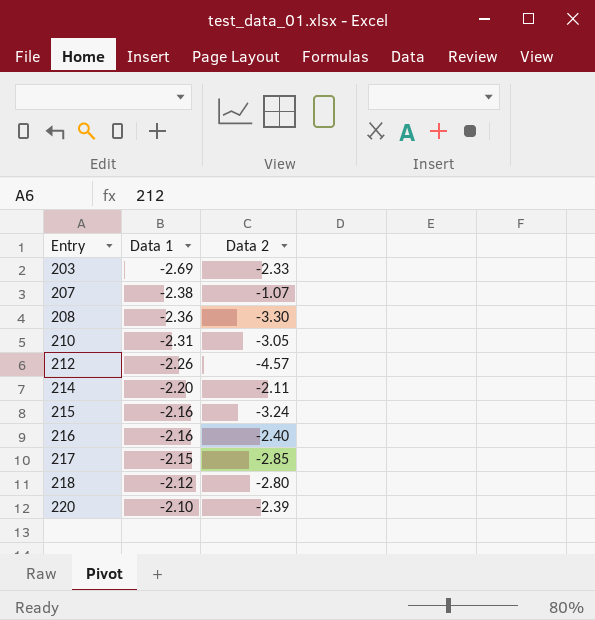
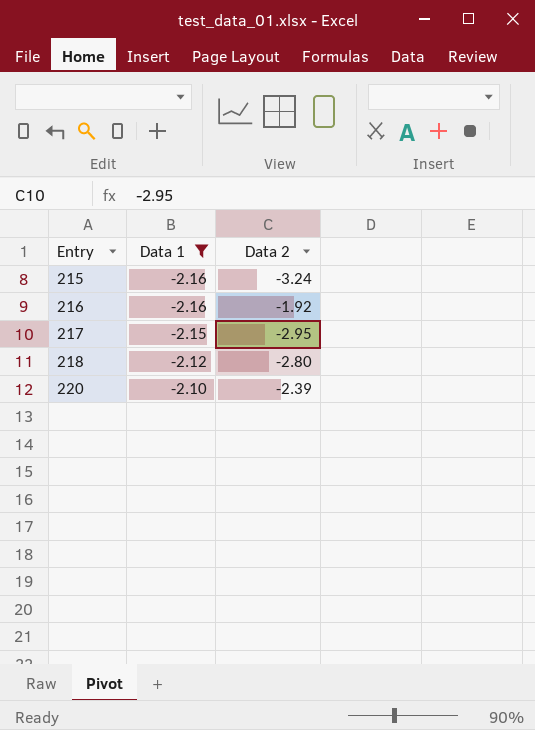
filter: none -> Data 1 >= -2.16
216 | Data 2: -2.40 -> -1.92
217 | Data 2: -2.85 -> -2.95

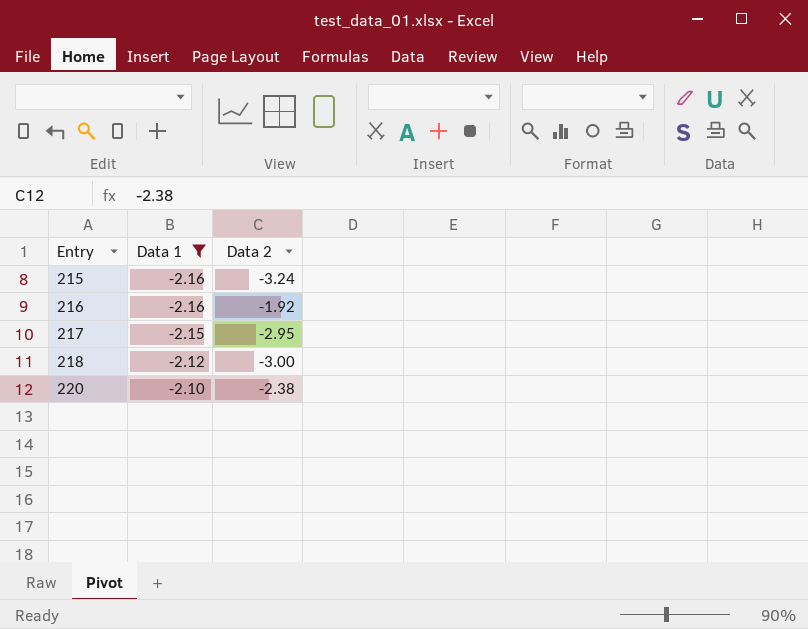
218 | Data 2: -2.80 -> -3.00
220 | Data 2: -2.39 -> -2.38

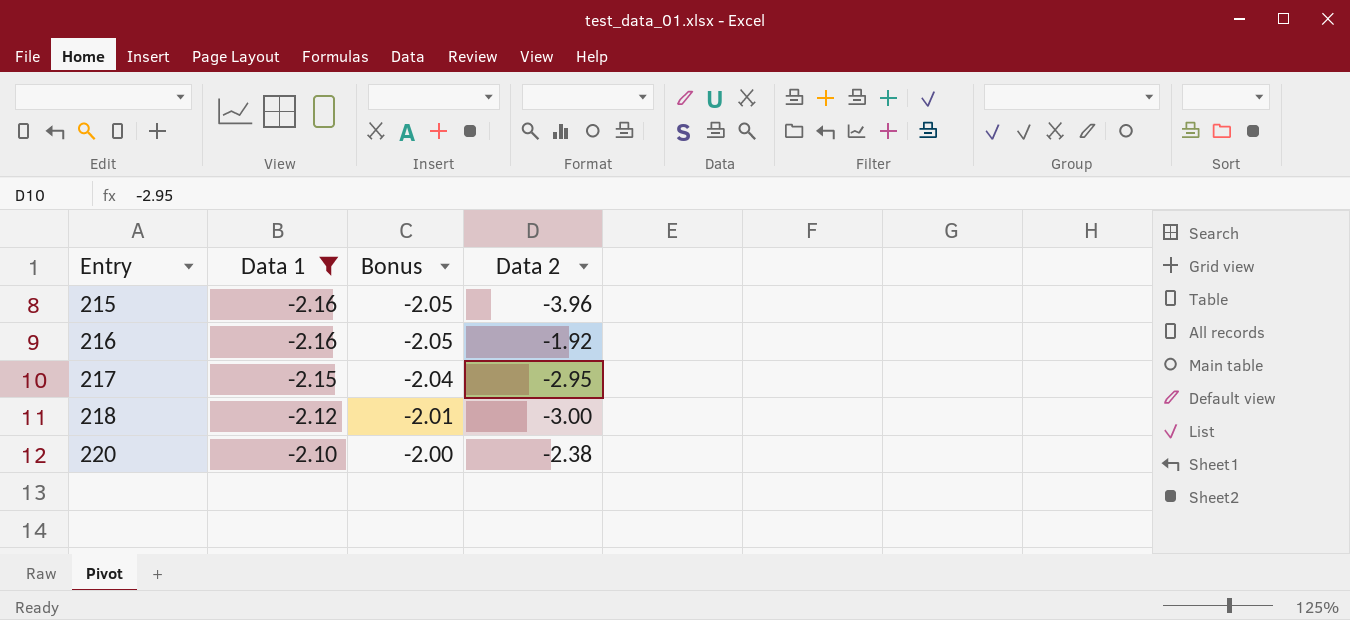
column Bonus | formula: none -> [Data 1] * 0.95
215 | Data 2: -3.24 -> -3.96

